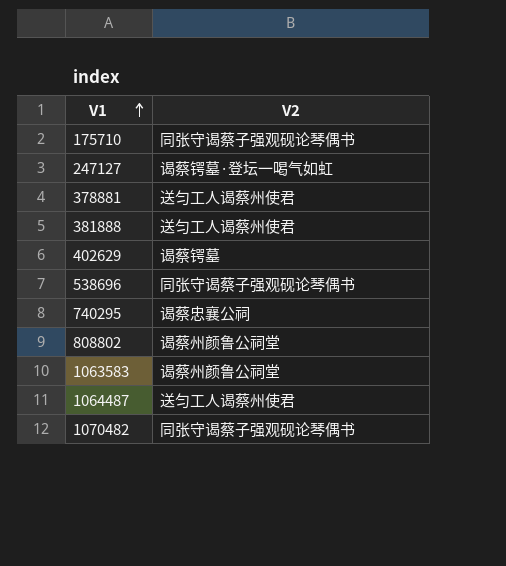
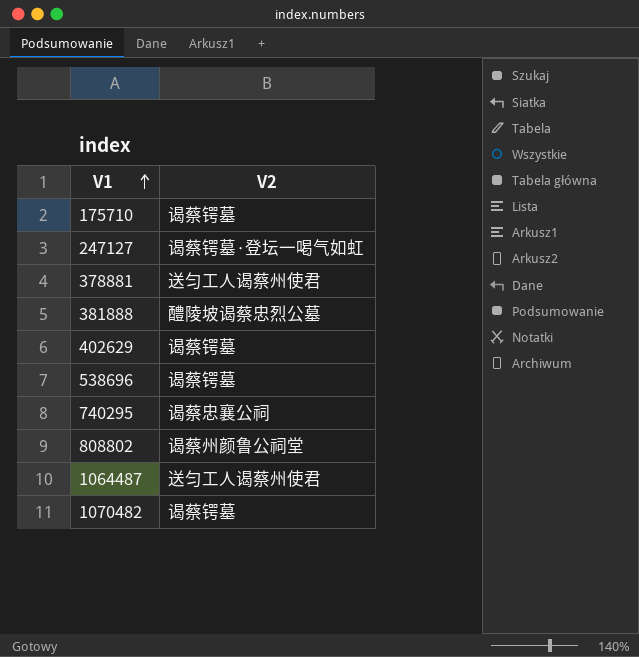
row 1063583: 谒蔡州颜鲁公祠堂 -> none
175710 | V2: 同张守谒蔡子强观砚论琴偶书 -> 谒蔡锷墓
381888 | V2: 送匀工人谒蔡州使君 -> 醴陵坡谒蔡忠烈公墓
538696 | V2: 同张守谒蔡子强观砚论琴偶书 -> 谒蔡锷墓
1070482 | V2: 同张守谒蔡子强观砚论琴偶书 -> 谒蔡锷墓

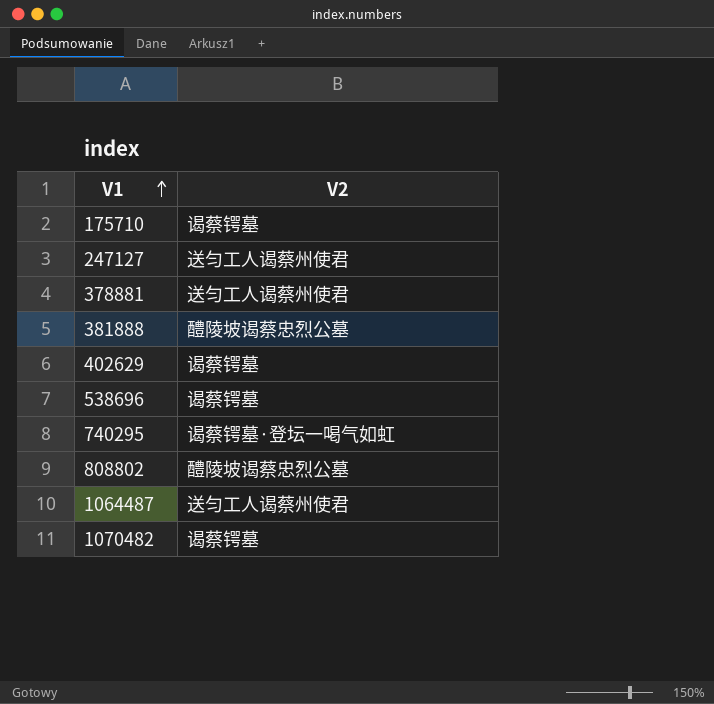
247127 | V2: 谒蔡锷墓·登坛一喝气如虹 -> 送匀工人谒蔡州使君
740295 | V2: 谒蔡忠襄公祠 -> 谒蔡锷墓·登坛一喝气如虹
808802 | V2: 谒蔡州颜鲁公祠堂 -> 醴陵坡谒蔡忠烈公墓

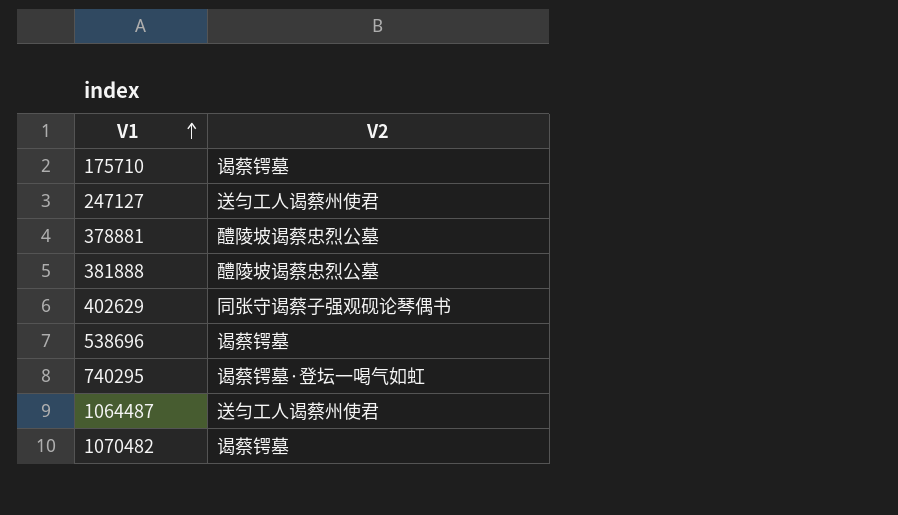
row 808802: 醴陵坡谒蔡忠烈公墓 -> none
378881 | V2: 送匀工人谒蔡州使君 -> 醴陵坡谒蔡忠烈公墓
402629 | V2: 谒蔡锷墓 -> 同张守谒蔡子强观砚论琴偶书

